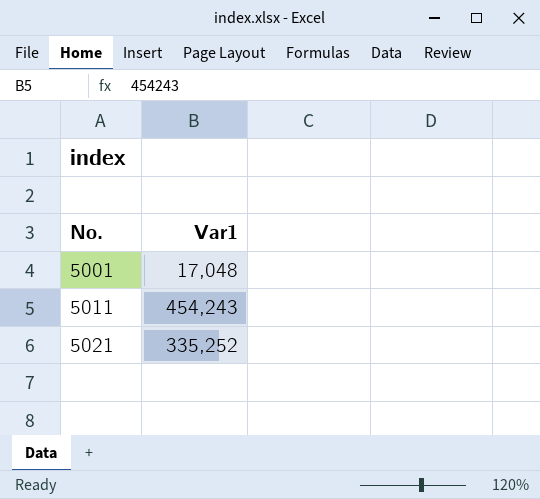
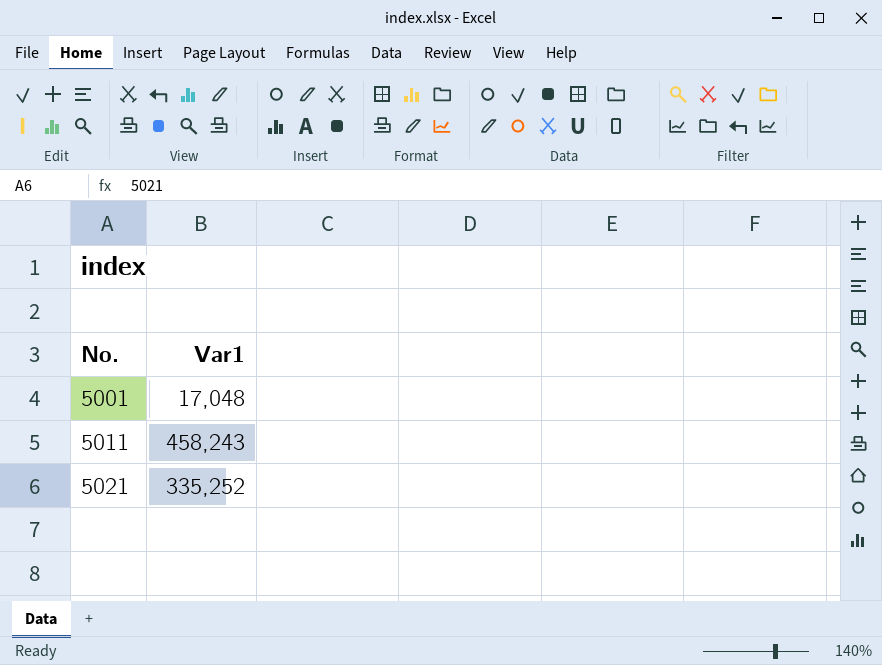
5011 | Var1: 454,243 -> 458,243

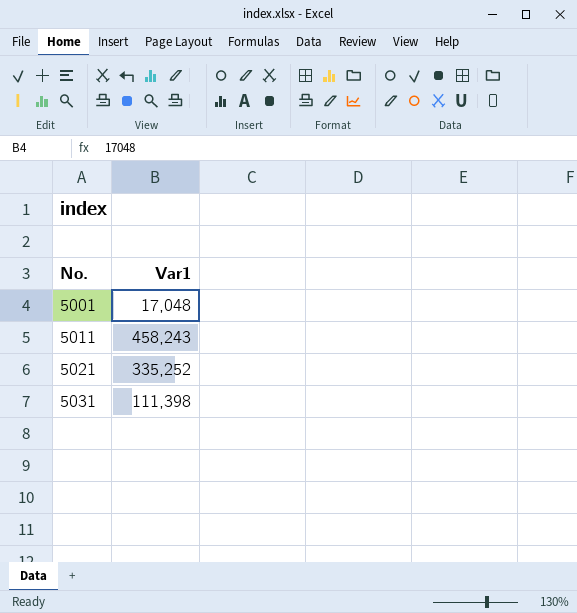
row 5031: none -> 111,398

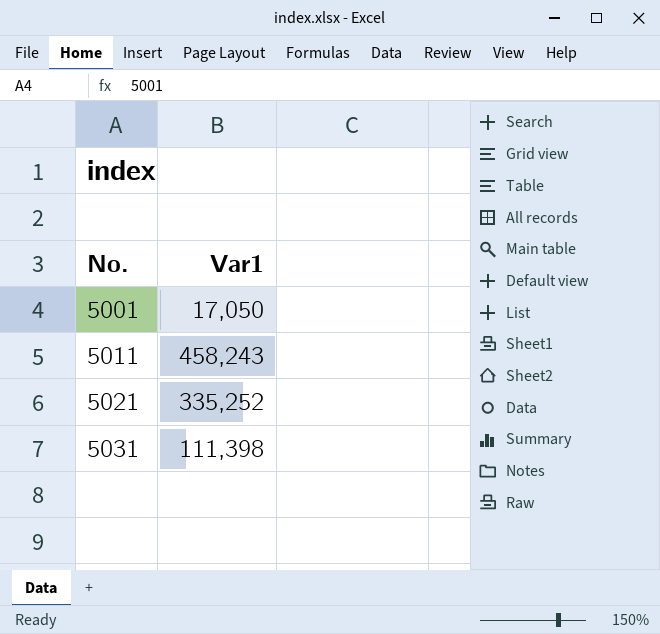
5001 | Var1: 17,048 -> 17,050

